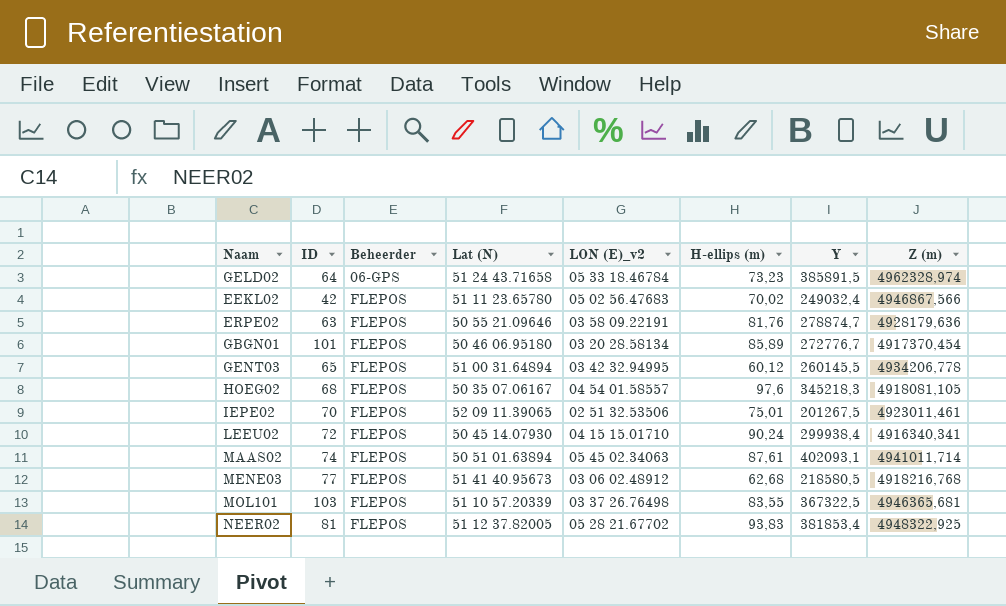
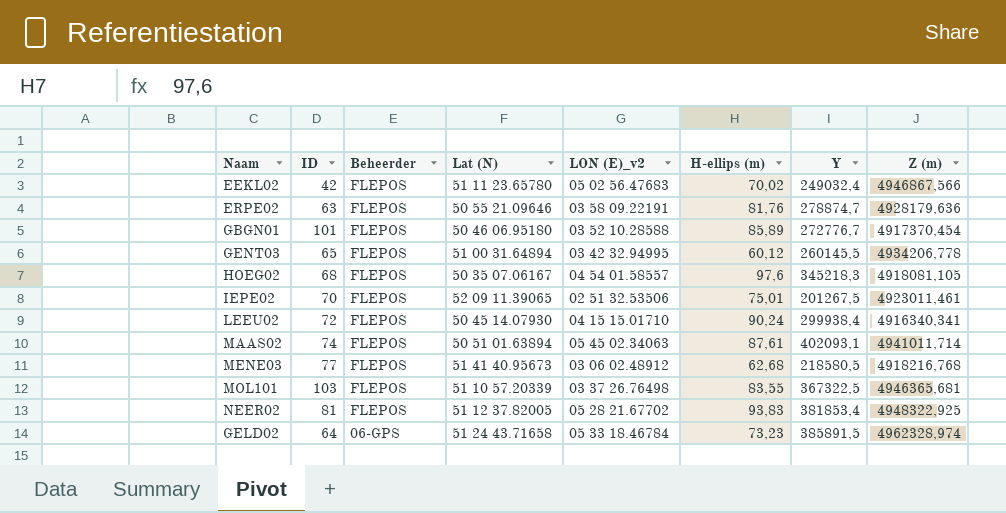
row order: Beheerder ascending -> Beheerder descending
GBGN01 | LON (E)_v2: 03 20 28.58134 -> 03 52 10.28588

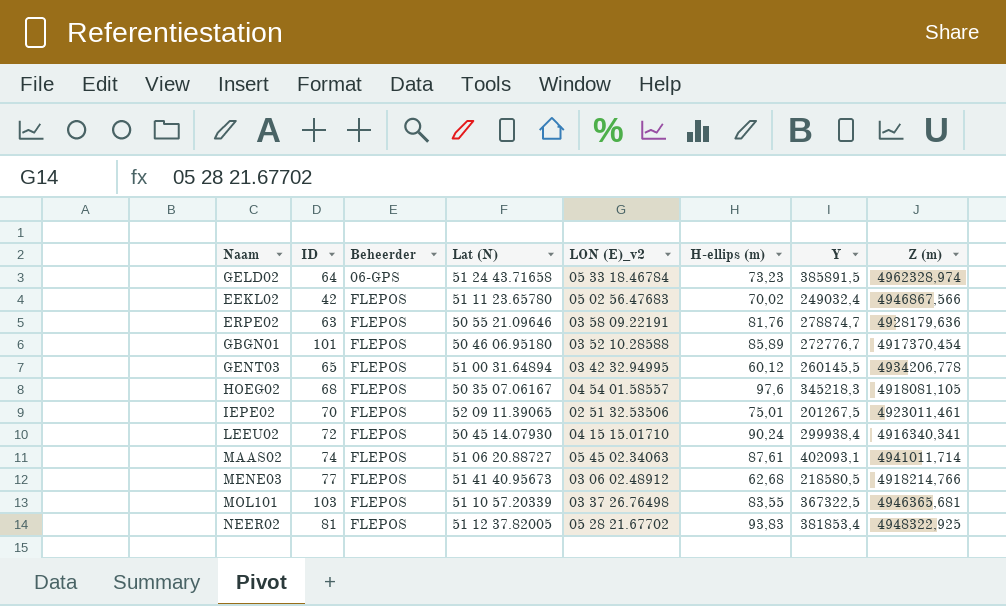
row order: Beheerder descending -> Beheerder ascending
MAAS02 | Lat (N): 50 51 01.63894 -> 51 06 20.88727
MENE03 | Z (m): 4918216,768 -> 4918214,766

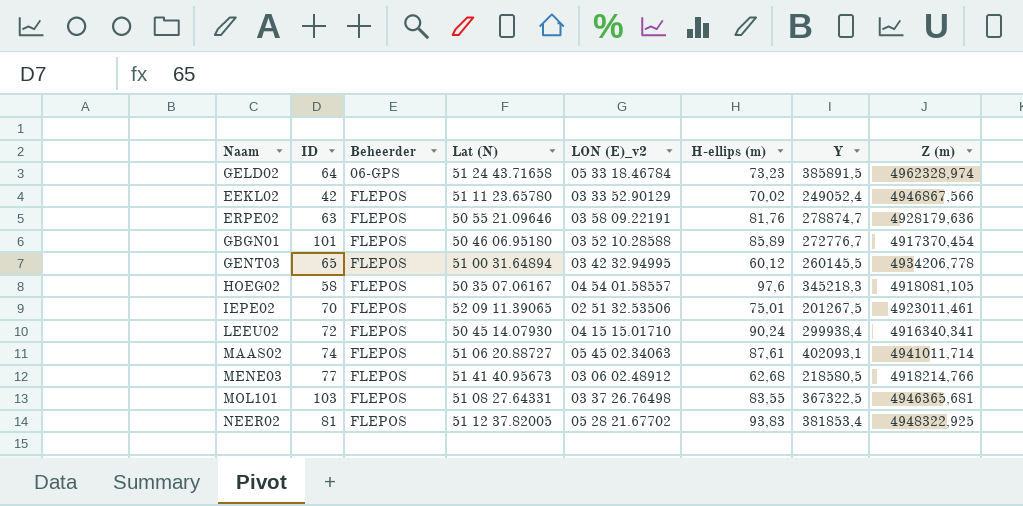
EEKL02 | LON (E)_v2: 05 02 56.47683 -> 03 33 52.90129
EEKL02 | Y: 249032,4 -> 249052,4
HOEG02 | ID: 68 -> 58
MOL101 | Lat (N): 51 10 57.20339 -> 51 08 27.64331

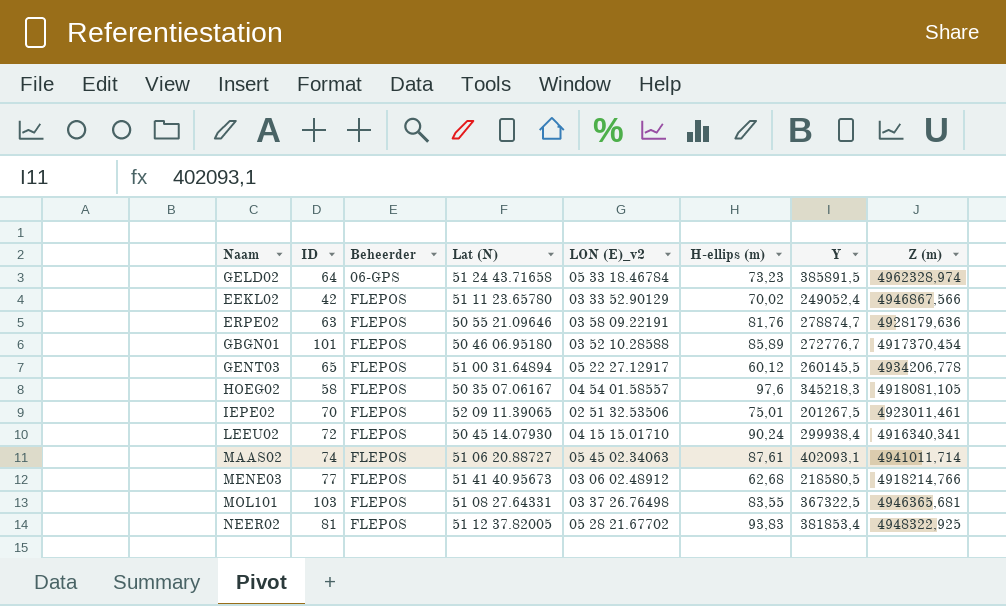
GENT03 | LON (E)_v2: 03 42 32.94995 -> 05 22 27.12917

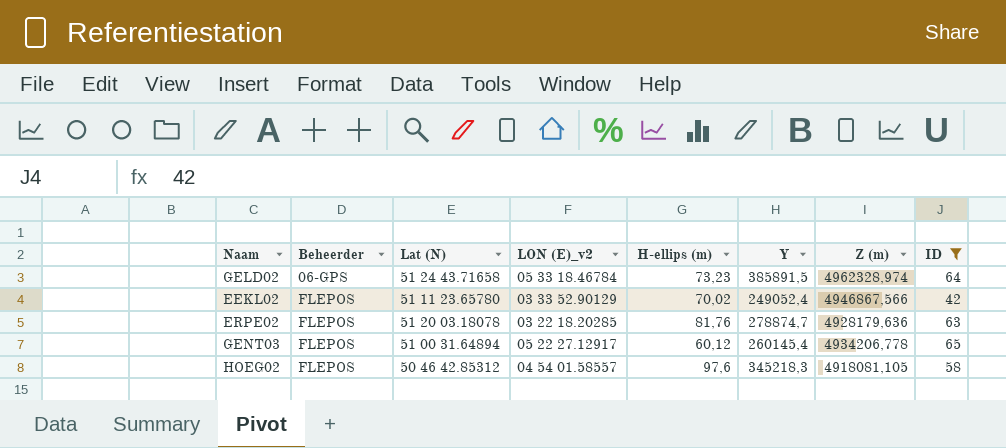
filter: none -> ID <= 65
column ID | position: 2 -> 8
ERPE02 | Lat (N): 50 55 21.09646 -> 51 20 03.18078
ERPE02 | LON (E)_v2: 03 58 09.22191 -> 03 22 18.20285
GENT03 | Y: 260145,5 -> 260145,4
HOEG02 | Lat (N): 50 35 07.06167 -> 50 46 42.85312

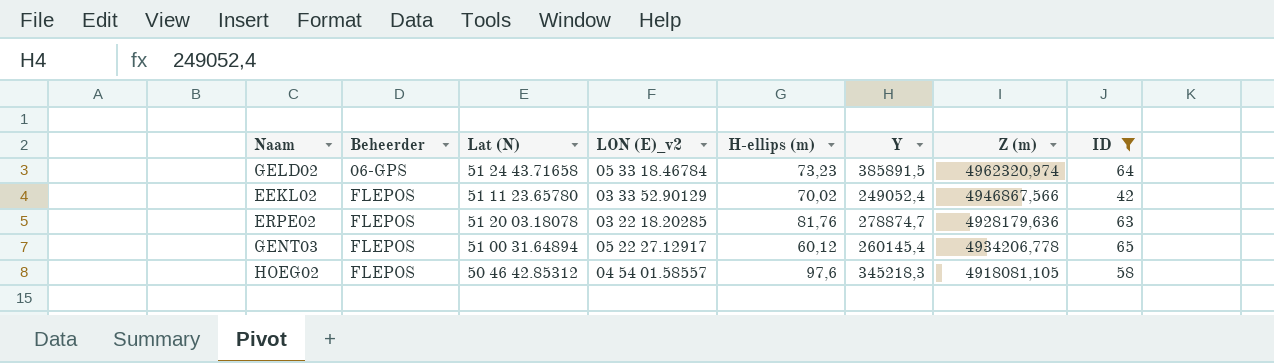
GELD02 | Z (m): 4962328,974 -> 4962320,974

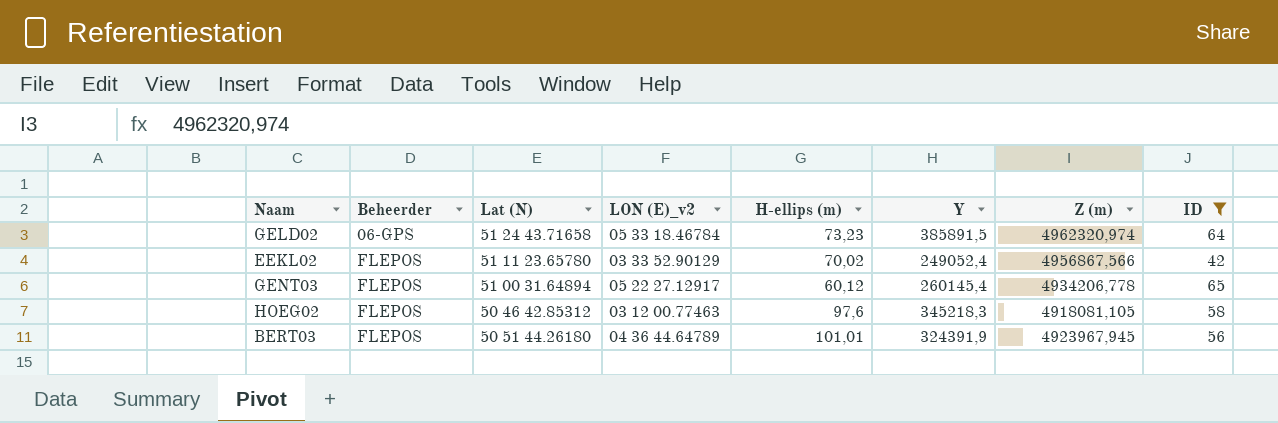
row ERPE02: FLEPOS | 51 20 03.18078 | 03 22 18.20285 | 81,76 | 278874,7 | 4928179,636 | 63 -> none
EEKL02 | Z (m): 4946867,566 -> 4956867,566
HOEG02 | LON (E)_v2: 04 54 01.58557 -> 03 12 00.77463
row BERT03: none -> FLEPOS | 50 51 44.26180 | 04 36 44.64789 | 101,01 | 324391,9 | 4923967,945 | 56

